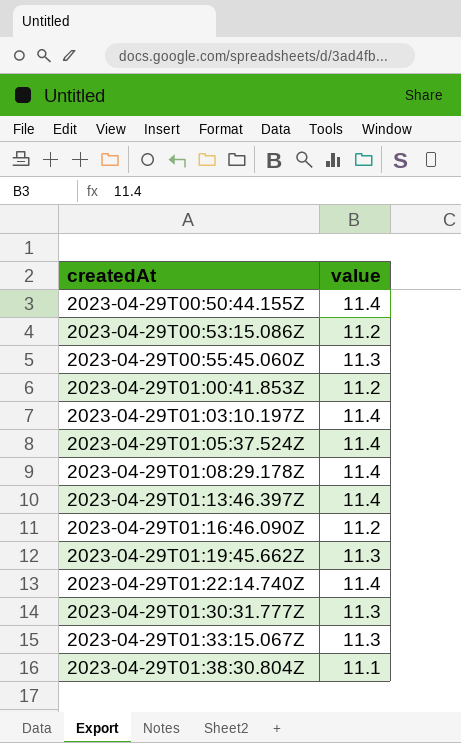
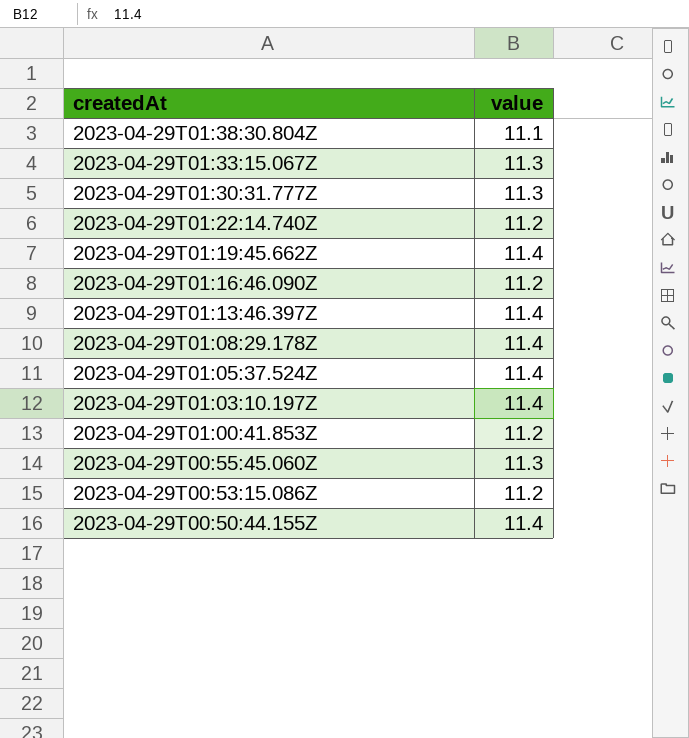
row order: createdAt ascending -> createdAt descending
2023-04-29T01:22:14.740Z | value: 11.4 -> 11.2
2023-04-29T01:19:45.662Z | value: 11.3 -> 11.4

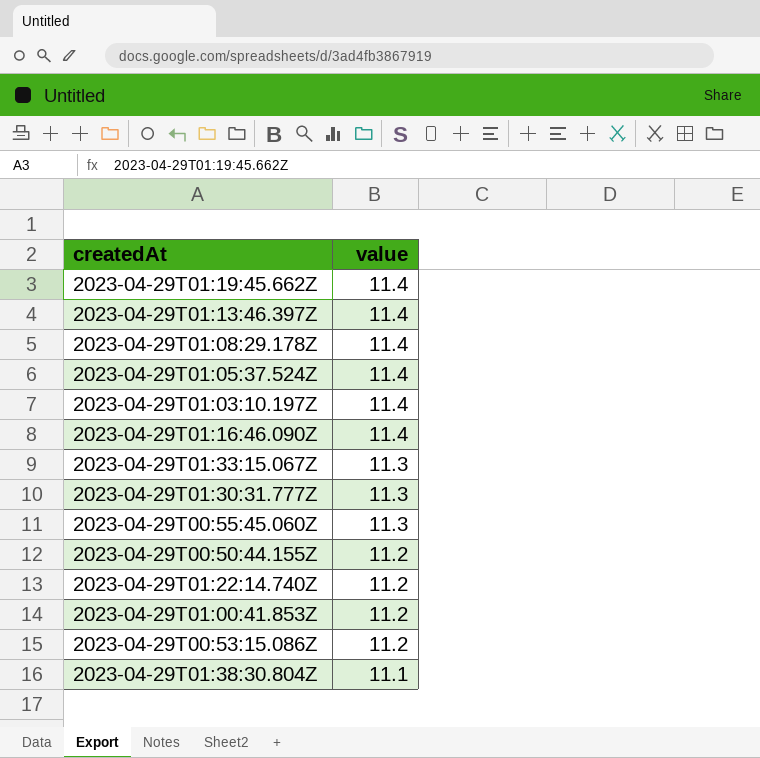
row order: createdAt descending -> value descending
2023-04-29T01:16:46.090Z | value: 11.2 -> 11.4
2023-04-29T00:50:44.155Z | value: 11.4 -> 11.2

